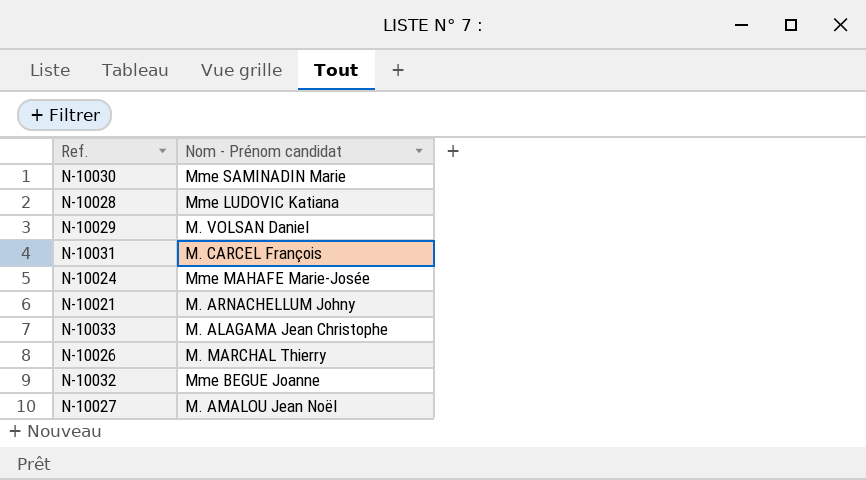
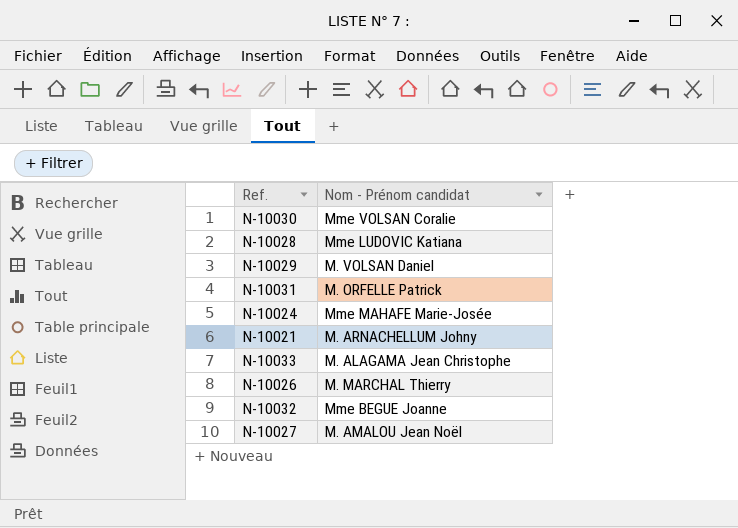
N-10030 | Nom - Prénom candidat: Mme SAMINADIN Marie -> Mme VOLSAN Coralie
N-10031 | Nom - Prénom candidat: M. CARCEL François -> M. ORFELLE Patrick

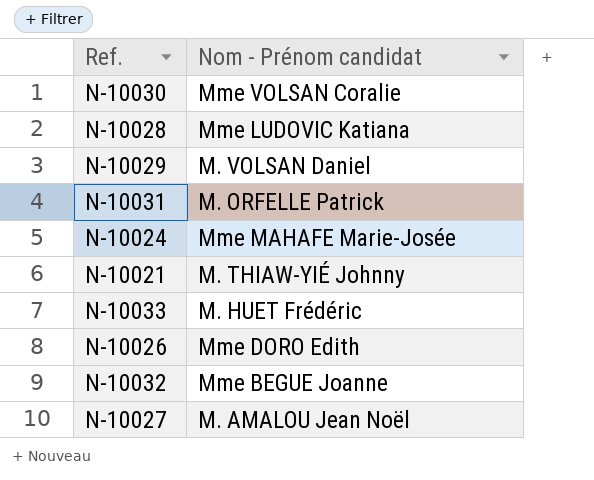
N-10021 | Nom - Prénom candidat: M. ARNACHELLUM Johny -> M. THIAW-YIÉ Johnny
N-10033 | Nom - Prénom candidat: M. ALAGAMA Jean Christophe -> M. HUET Frédéric
N-10026 | Nom - Prénom candidat: M. MARCHAL Thierry -> Mme DORO Edith

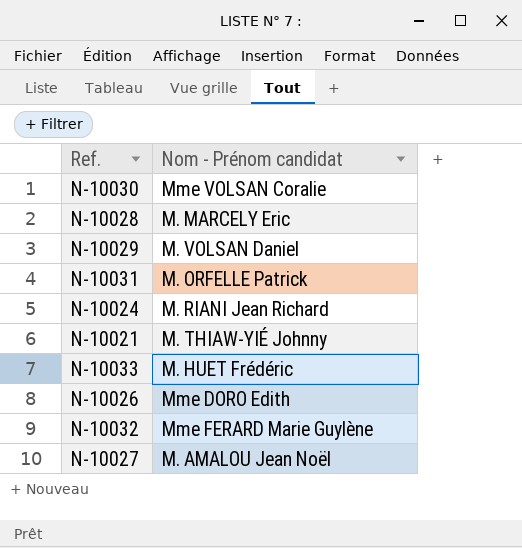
N-10028 | Nom - Prénom candidat: Mme LUDOVIC Katiana -> M. MARCELY Eric
N-10024 | Nom - Prénom candidat: Mme MAHAFE Marie-Josée -> M. RIANI Jean Richard
N-10032 | Nom - Prénom candidat: Mme BEGUE Joanne -> Mme FERARD Marie Guylène

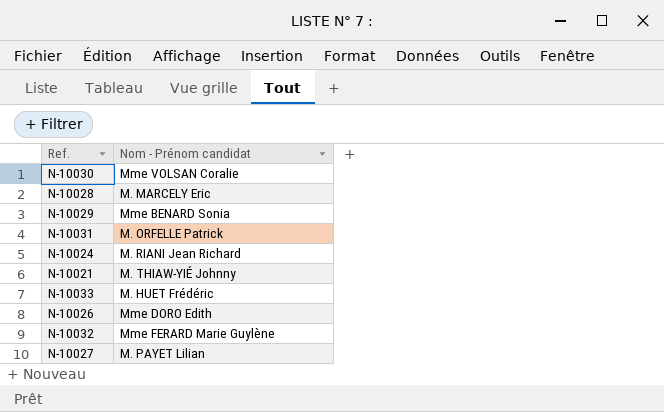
N-10029 | Nom - Prénom candidat: M. VOLSAN Daniel -> Mme BENARD Sonia
N-10027 | Nom - Prénom candidat: M. AMALOU Jean Noël -> M. PAYET Lilian

